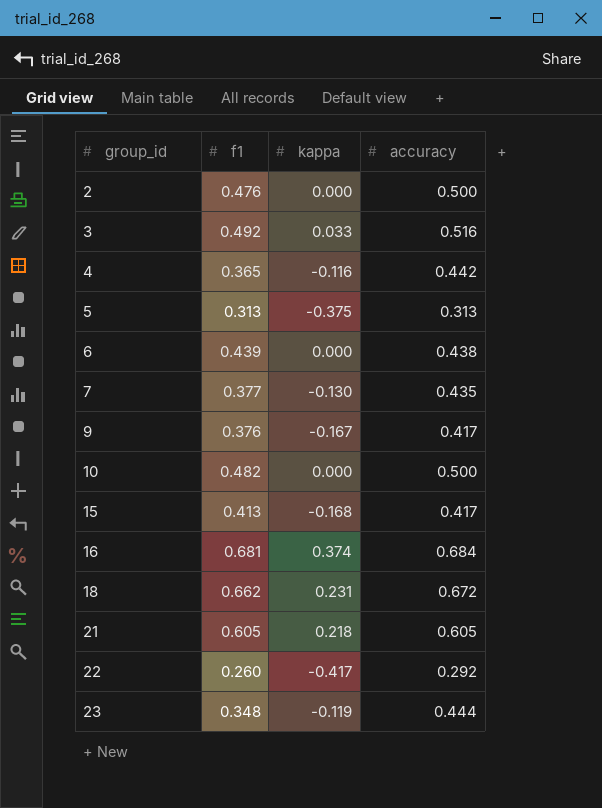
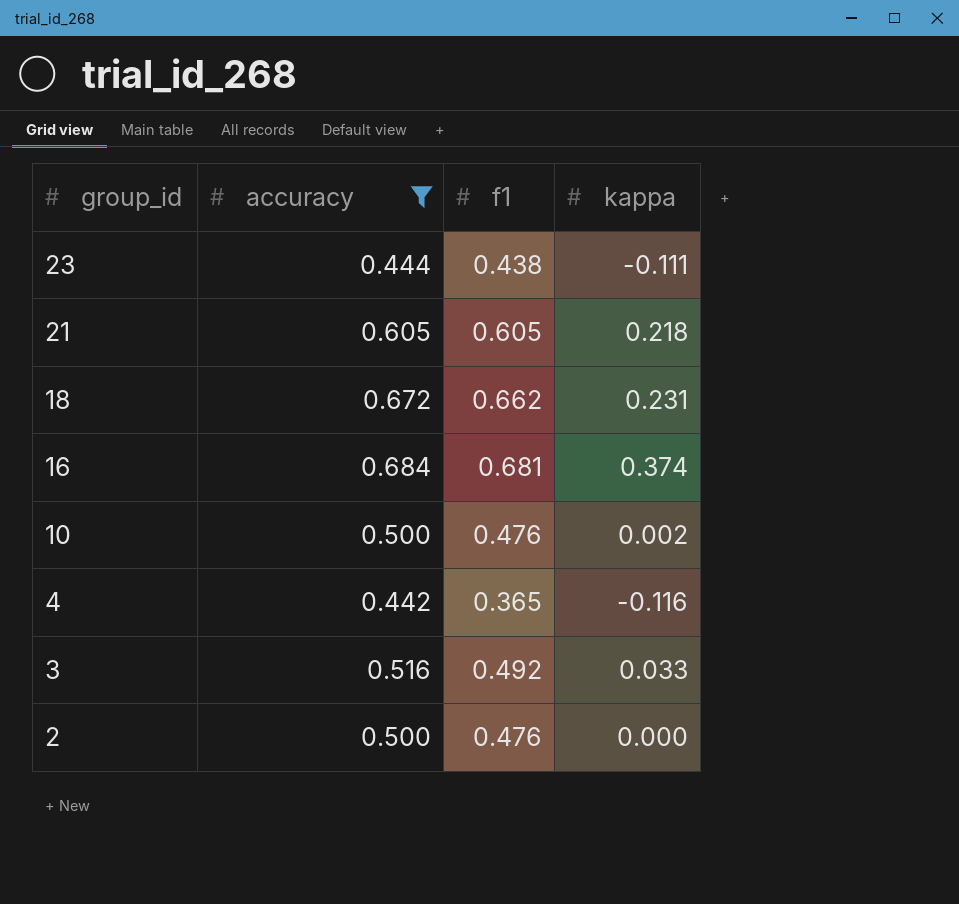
filter: none -> accuracy >= 0.442
row order: group_id ascending -> group_id descending
column accuracy | position: 4 -> 2
23 | f1: 0.348 -> 0.438
23 | kappa: -0.119 -> -0.111
10 | f1: 0.482 -> 0.476
10 | kappa: 0.000 -> 0.002

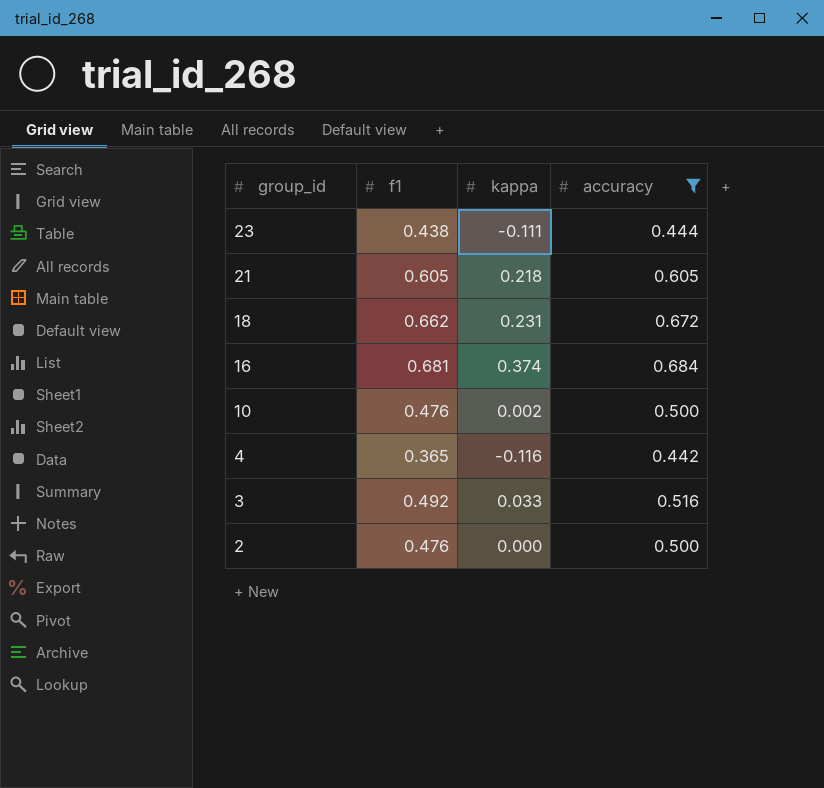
column accuracy | position: 2 -> 4

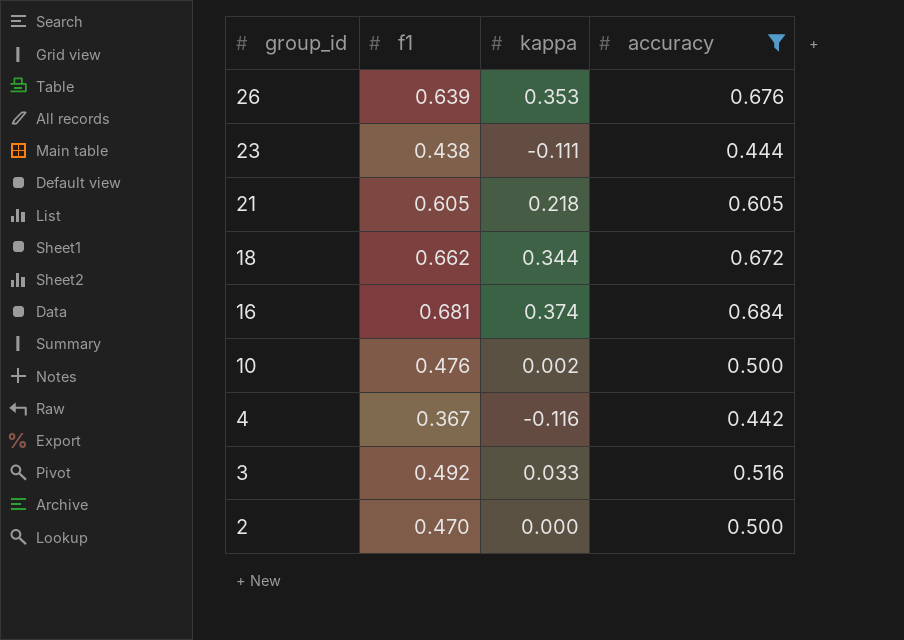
row 26: none -> 0.639 | 0.353 | 0.676
18 | kappa: 0.231 -> 0.344
4 | f1: 0.365 -> 0.367
2 | f1: 0.476 -> 0.470

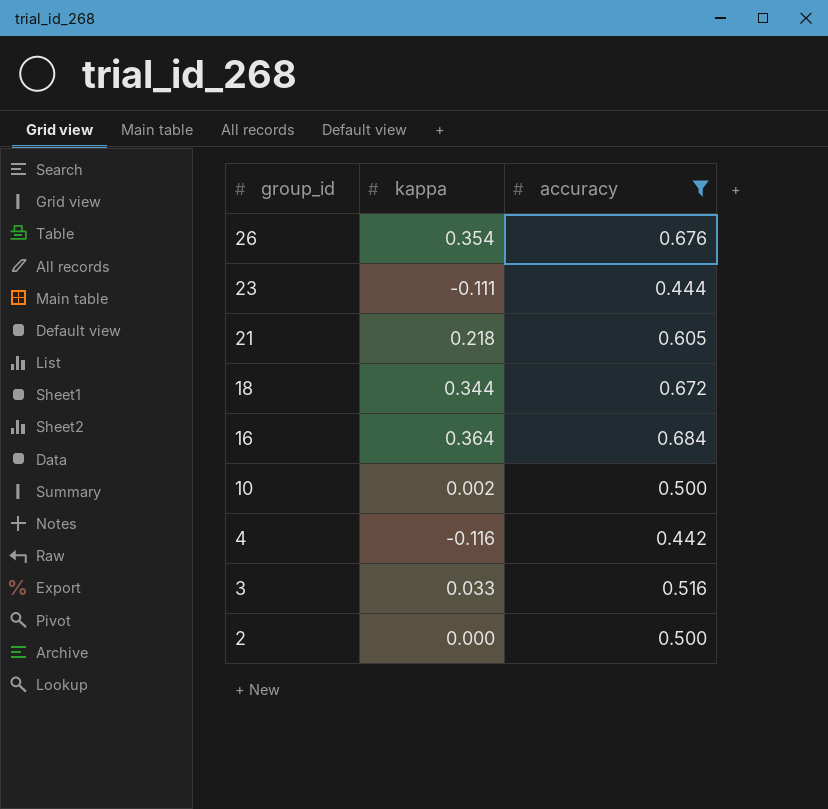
column f1 | position: 2 -> none
26 | kappa: 0.353 -> 0.354
16 | kappa: 0.374 -> 0.364

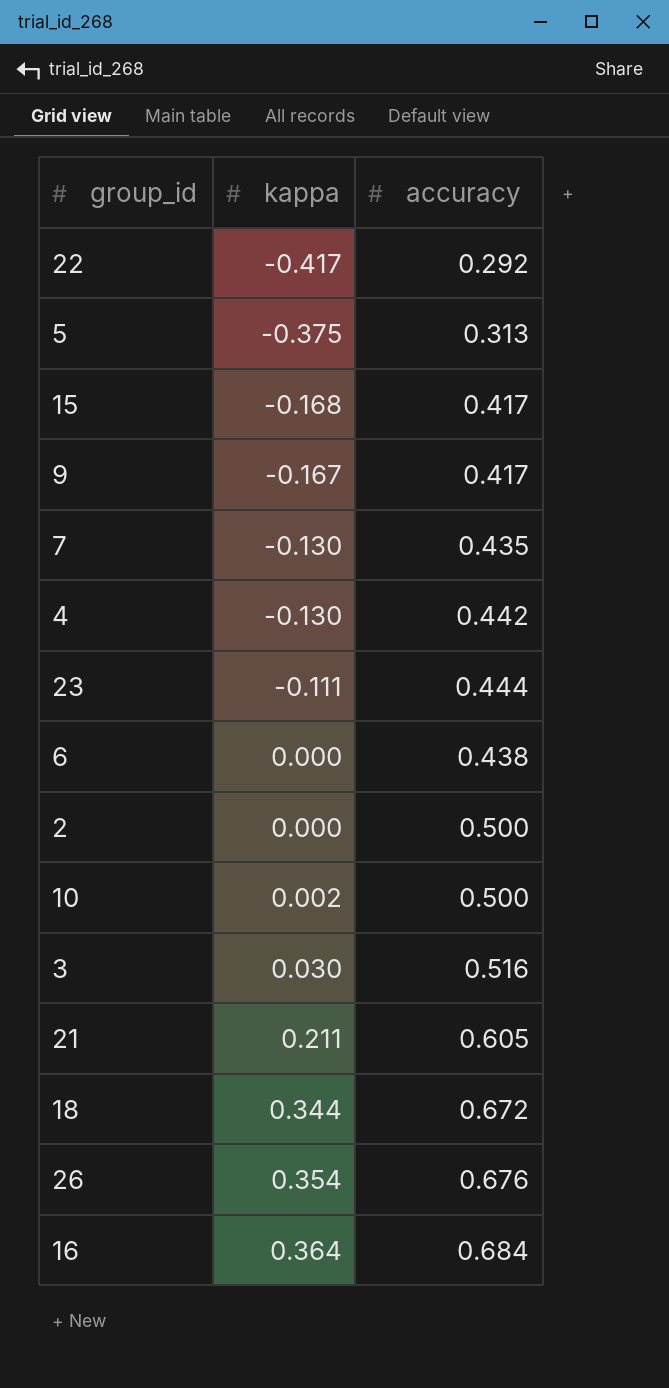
filter: accuracy >= 0.442 -> none
row order: group_id descending -> kappa ascending
4 | kappa: -0.116 -> -0.130
3 | kappa: 0.033 -> 0.030
21 | kappa: 0.218 -> 0.211

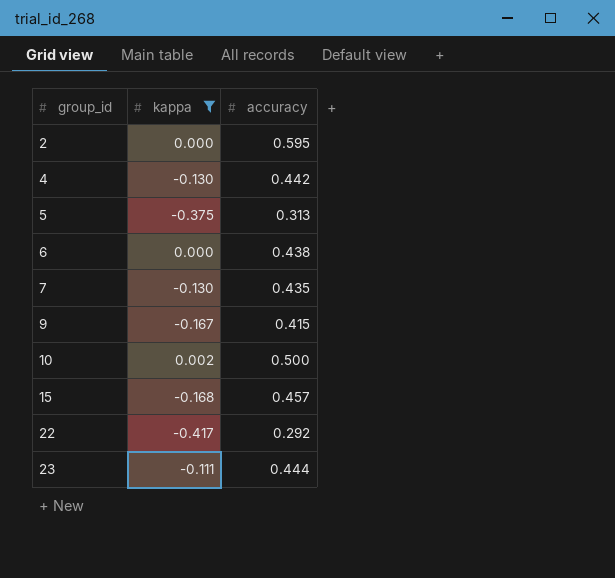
filter: none -> kappa <= 0.002
row order: kappa ascending -> group_id ascending
2 | accuracy: 0.500 -> 0.595
9 | accuracy: 0.417 -> 0.415
15 | accuracy: 0.417 -> 0.457

